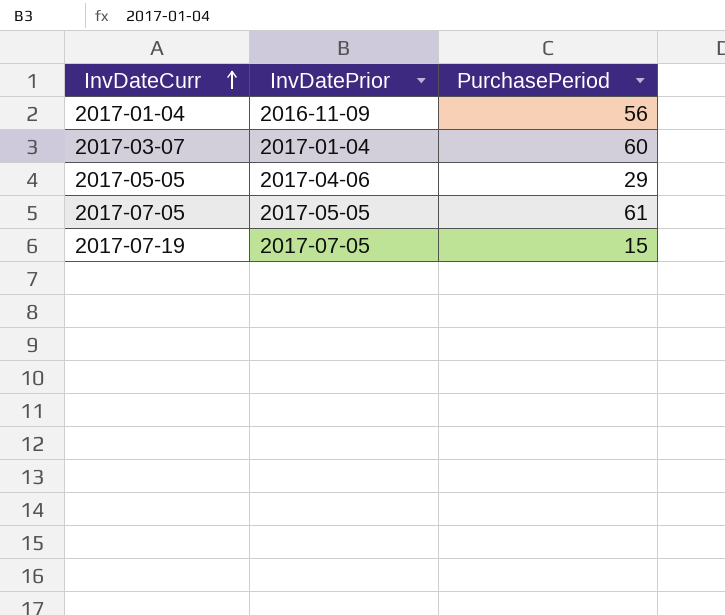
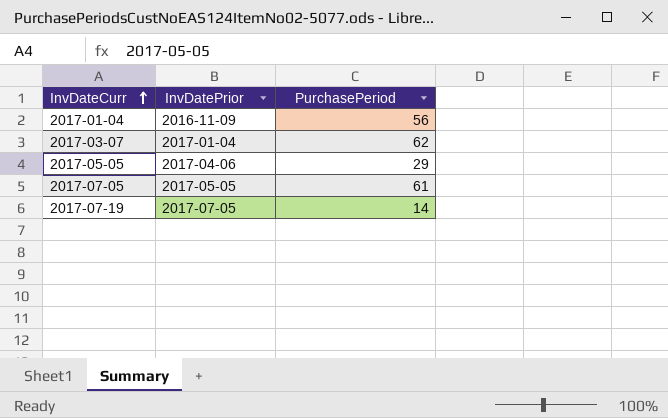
2017-03-07 | PurchasePeriod: 60 -> 62
2017-07-19 | PurchasePeriod: 15 -> 14

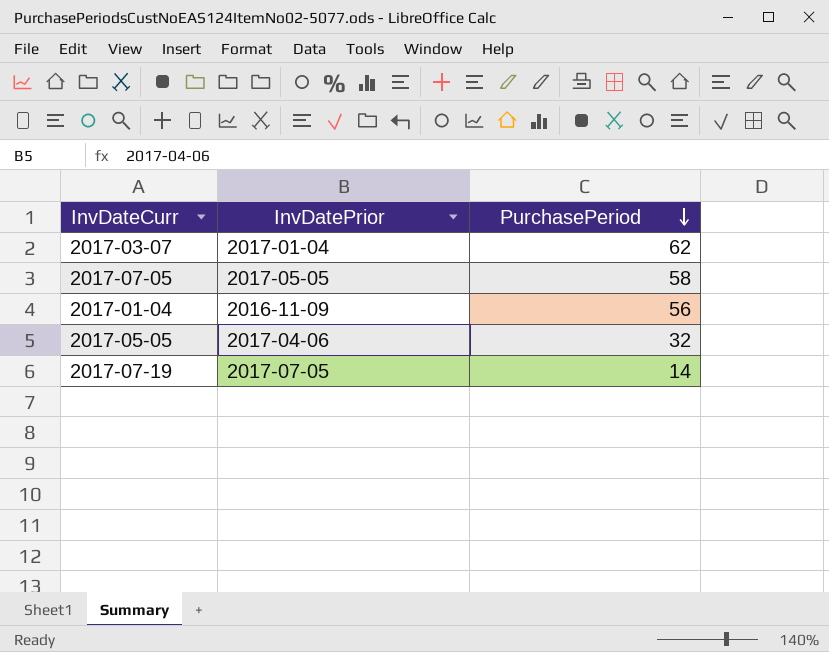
row order: InvDateCurr ascending -> PurchasePeriod descending
2017-07-05 | PurchasePeriod: 61 -> 58
2017-05-05 | PurchasePeriod: 29 -> 32

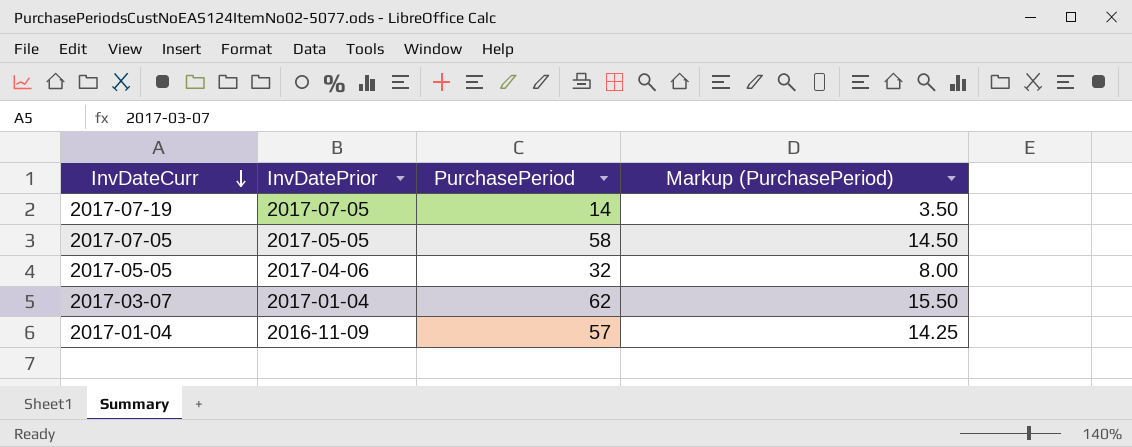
row order: PurchasePeriod descending -> InvDateCurr descending
column Markup (PurchasePeriod) | formula: none -> [PurchasePeriod] * 0.25
2017-01-04 | PurchasePeriod: 56 -> 57

